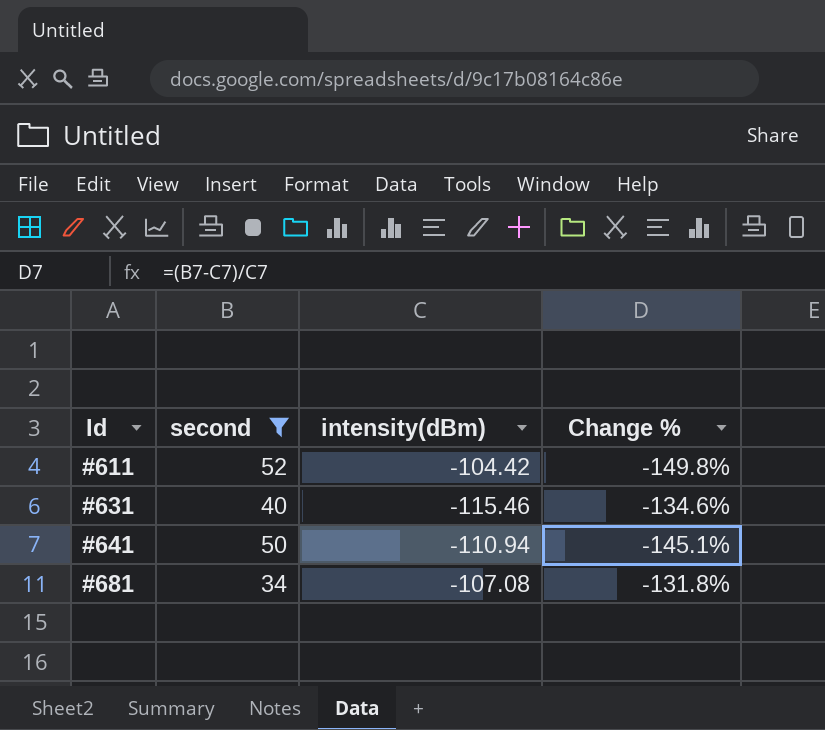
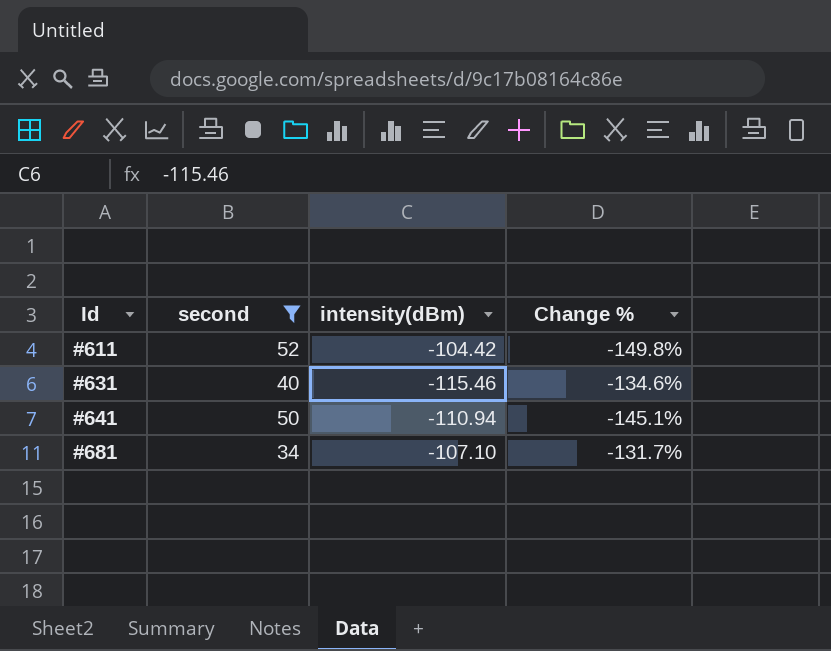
#681 | intensity(dBm): -107.08 -> -107.10
#681 | Change %: -131.8% -> -131.7%

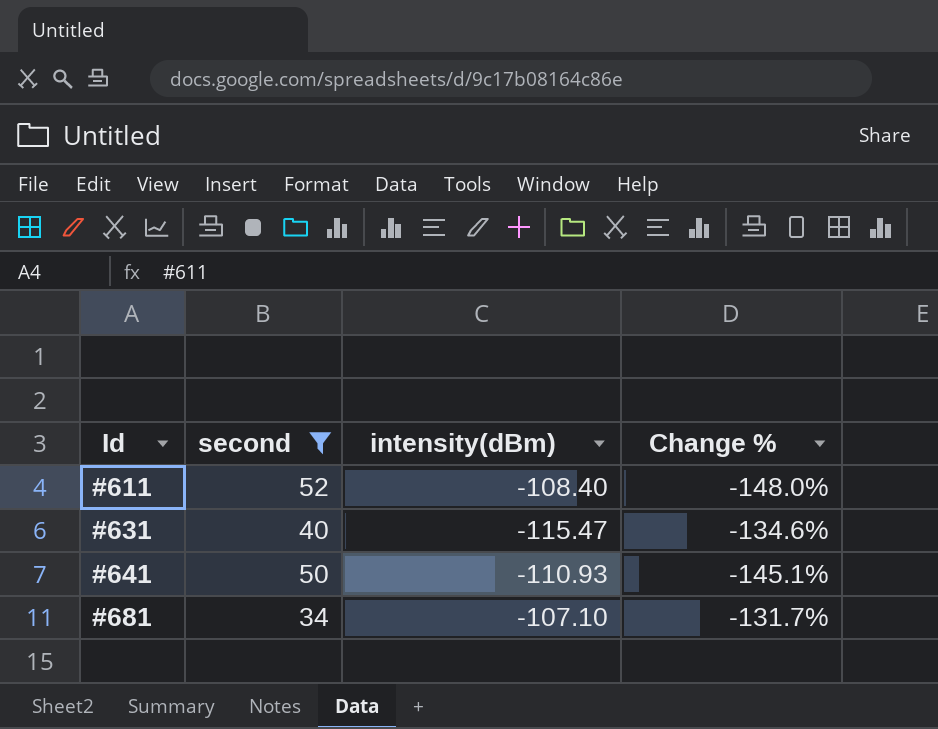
#611 | intensity(dBm): -104.42 -> -108.40
#611 | Change %: -149.8% -> -148.0%
#631 | intensity(dBm): -115.46 -> -115.47
#641 | intensity(dBm): -110.94 -> -110.93

